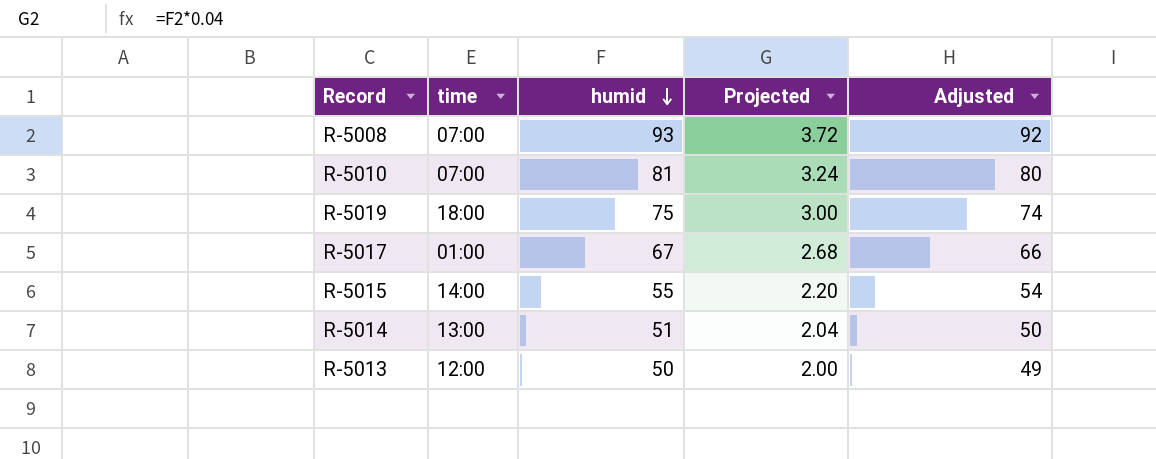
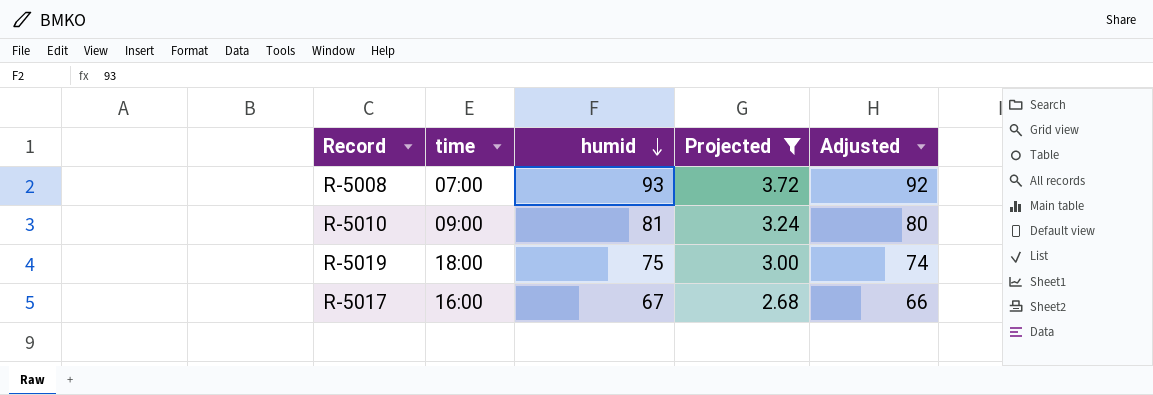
filter: none -> Projected >= 2.68
R-5010 | time: 07:00 -> 09:00
R-5017 | time: 01:00 -> 16:00

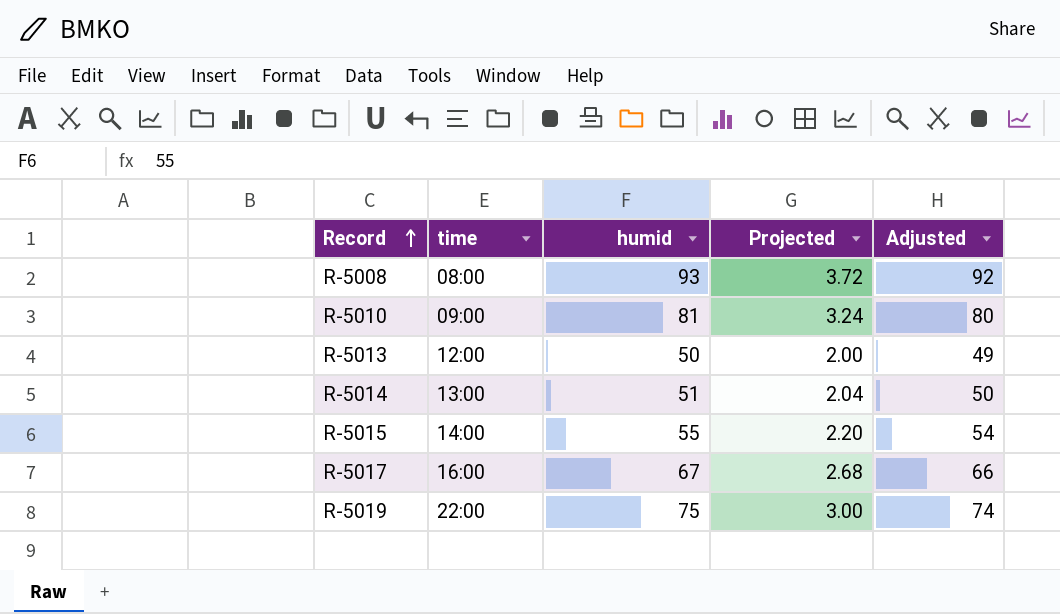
filter: Projected >= 2.68 -> none
row order: humid descending -> Record ascending
R-5008 | time: 07:00 -> 08:00
R-5019 | time: 18:00 -> 22:00

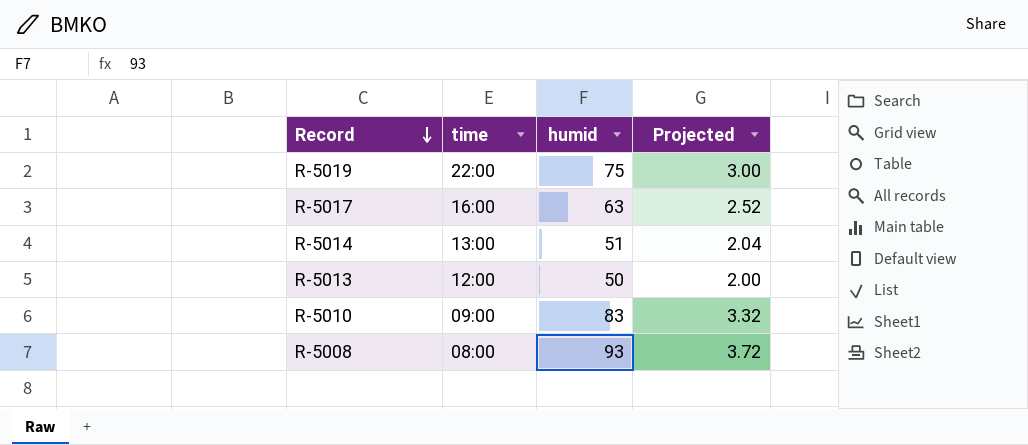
row order: Record ascending -> Record descending
column Adjusted | formula: [humid] - 1 -> none
row R-5015: 14:00 | 55 | 2.20 | 54 -> none
R-5017 | humid: 67 -> 63
R-5017 | Projected: 2.68 -> 2.52
R-5010 | humid: 81 -> 83
R-5010 | Projected: 3.24 -> 3.32

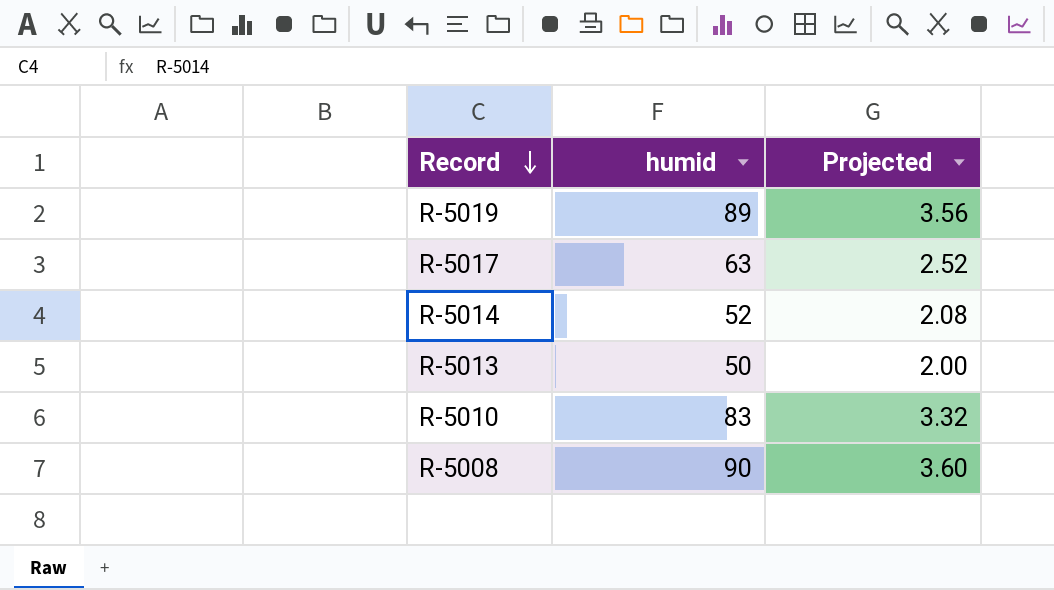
column time | position: 2 -> none
R-5019 | humid: 75 -> 89
R-5019 | Projected: 3.00 -> 3.56
R-5014 | humid: 51 -> 52
R-5014 | Projected: 2.04 -> 2.08
R-5008 | humid: 93 -> 90
R-5008 | Projected: 3.72 -> 3.60

